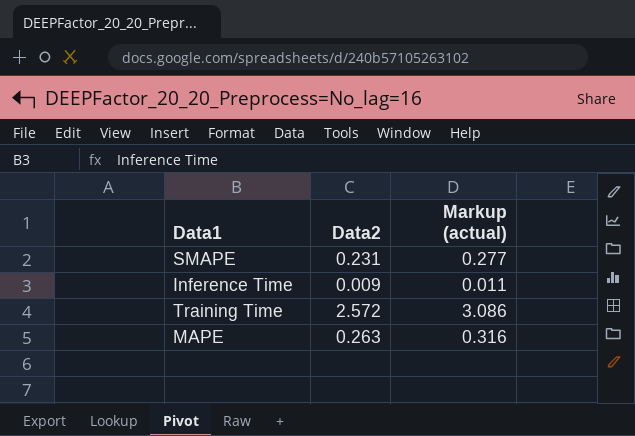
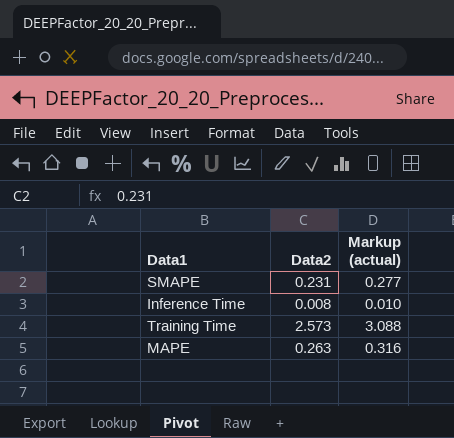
Inference Time | Data2: 0.009 -> 0.008
Inference Time | Markup (actual): 0.011 -> 0.010
Training Time | Data2: 2.572 -> 2.573
Training Time | Markup (actual): 3.086 -> 3.088

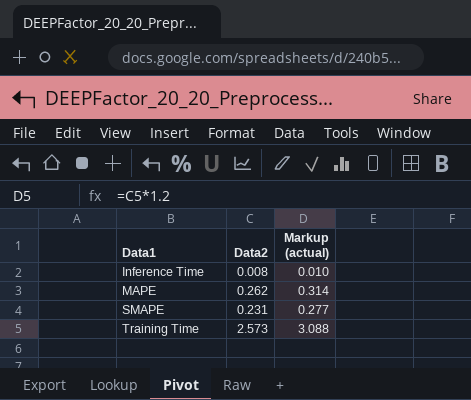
row order: none -> Data1 ascending
MAPE | Data2: 0.263 -> 0.262
MAPE | Markup (actual): 0.316 -> 0.314

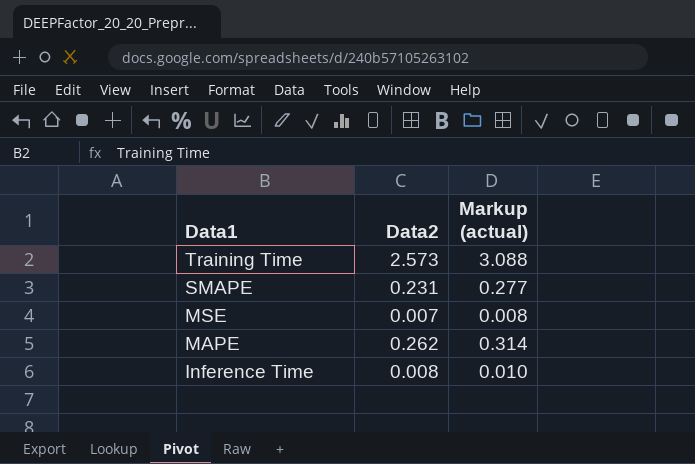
row order: Data1 ascending -> Data1 descending
row MSE: none -> 0.007 | 0.008

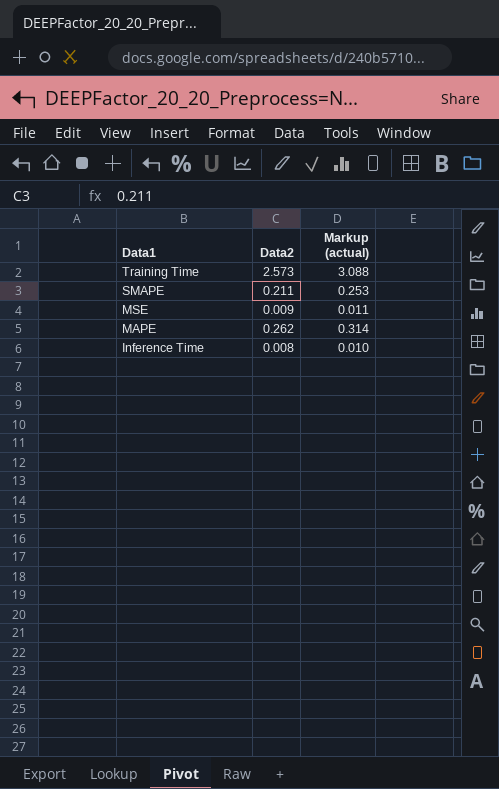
SMAPE | Data2: 0.231 -> 0.211
SMAPE | Markup (actual): 0.277 -> 0.253
MSE | Data2: 0.007 -> 0.009
MSE | Markup (actual): 0.008 -> 0.011

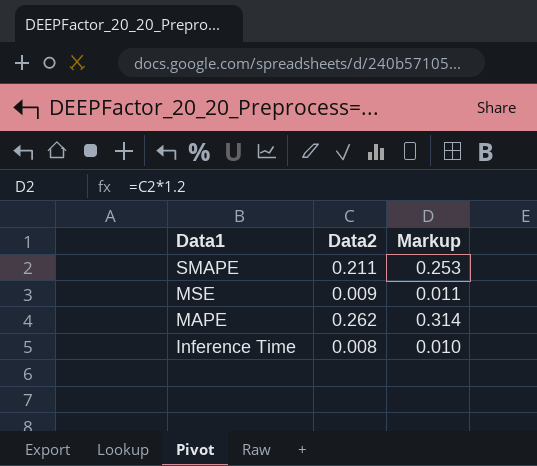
column name: Markup (actual) -> Markup
row Training Time: 2.573 | 3.088 -> none

